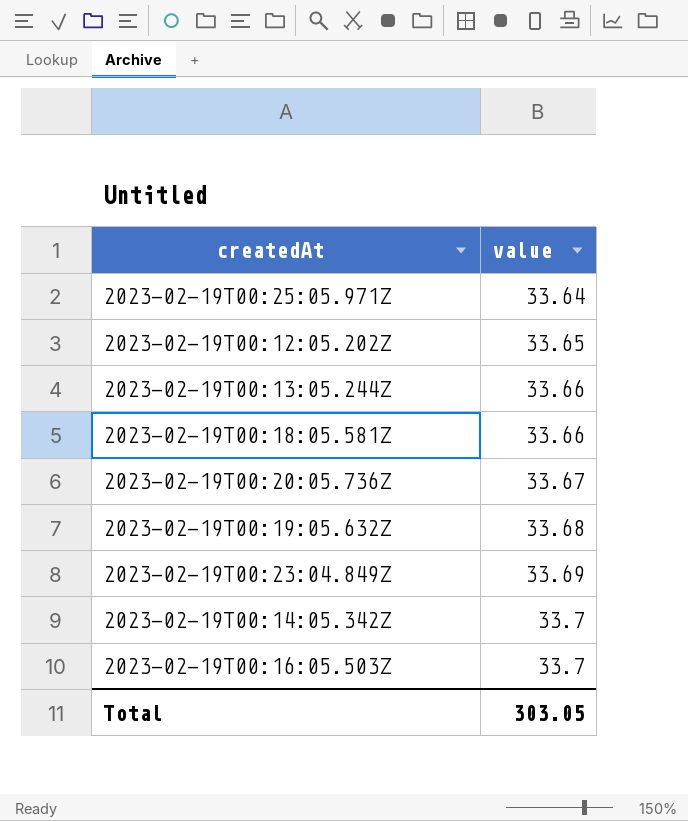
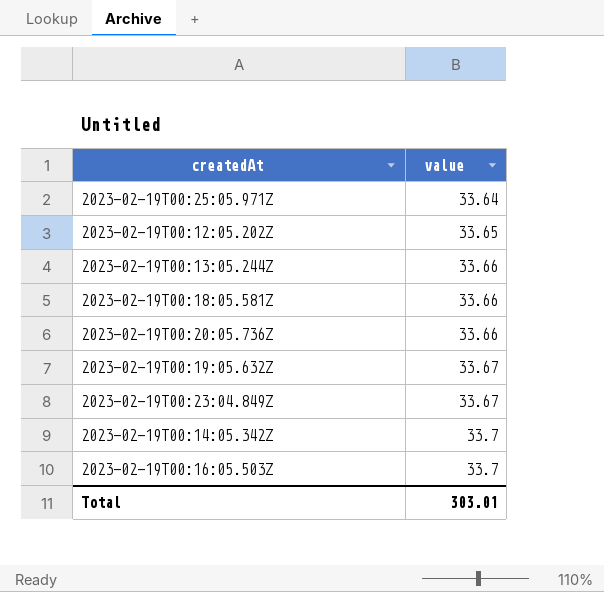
2023-02-19T00:20:05.736Z | value: 33.67 -> 33.66
2023-02-19T00:19:05.632Z | value: 33.68 -> 33.67
2023-02-19T00:23:04.849Z | value: 33.69 -> 33.67
Total | value: 303.05 -> 303.01

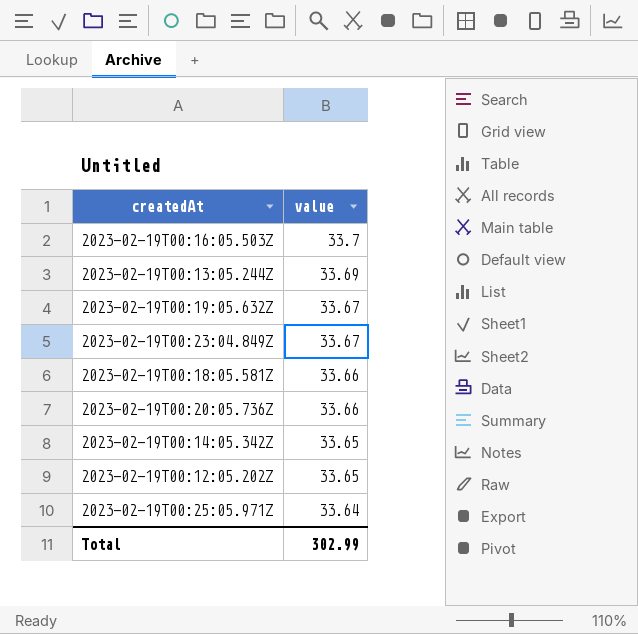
row order: value ascending -> value descending
2023-02-19T00:13:05.244Z | value: 33.66 -> 33.69
2023-02-19T00:14:05.342Z | value: 33.7 -> 33.65
Total | value: 303.01 -> 302.99

